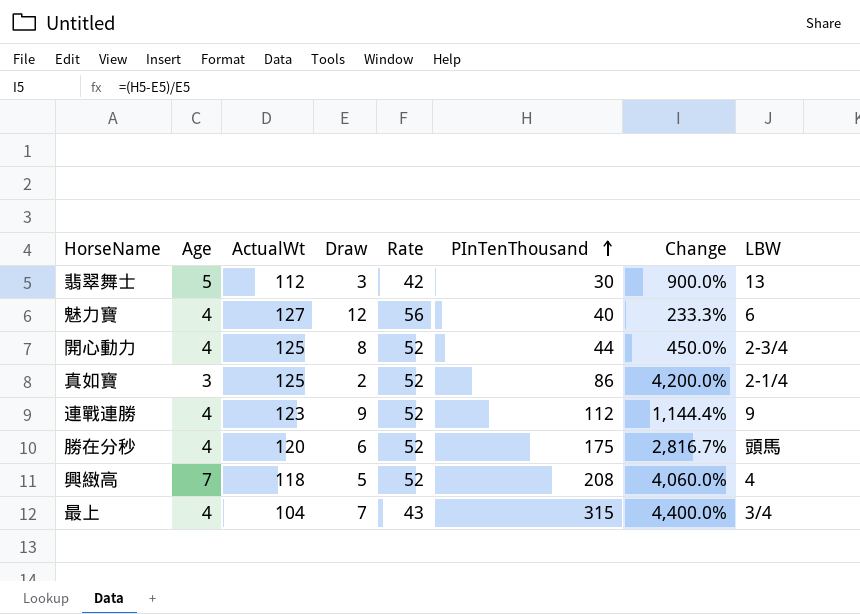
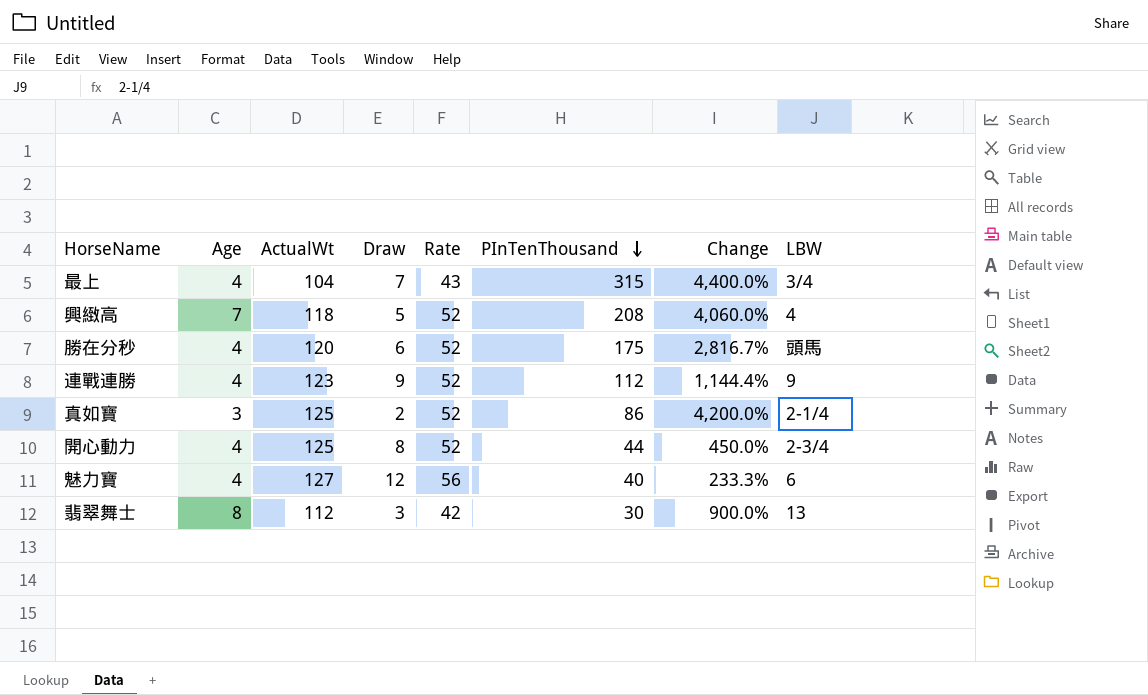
row order: PInTenThousand ascending -> PInTenThousand descending
翡翠舞士 | Age: 5 -> 8

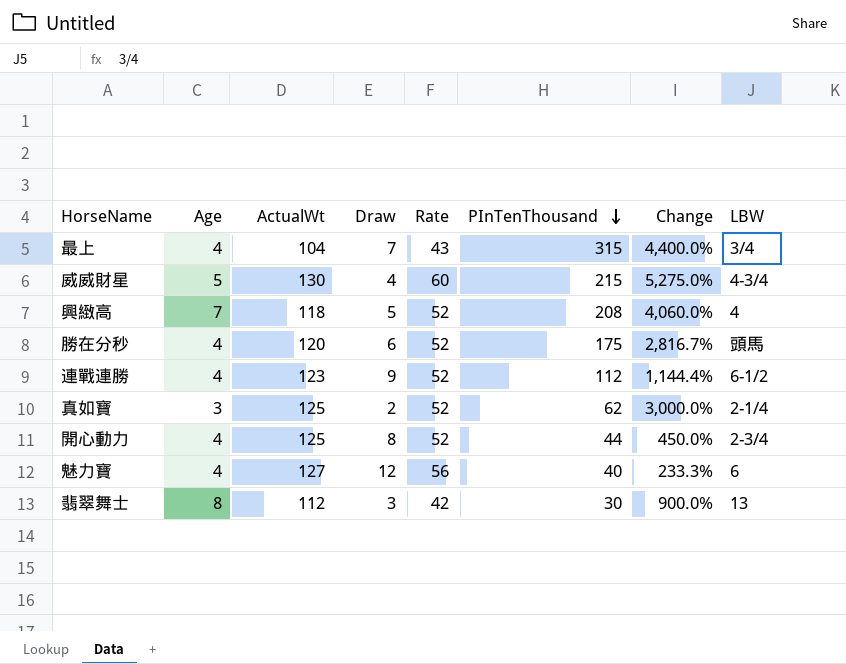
row 威威財星: none -> 5 | 130 | 4 | 60 | 215 | 5,275.0% | 4-3/4
連戰連勝 | LBW: 9 -> 6-1/2
真如寶 | PInTenThousand: 86 -> 62
真如寶 | Change: 4,200.0% -> 3,000.0%

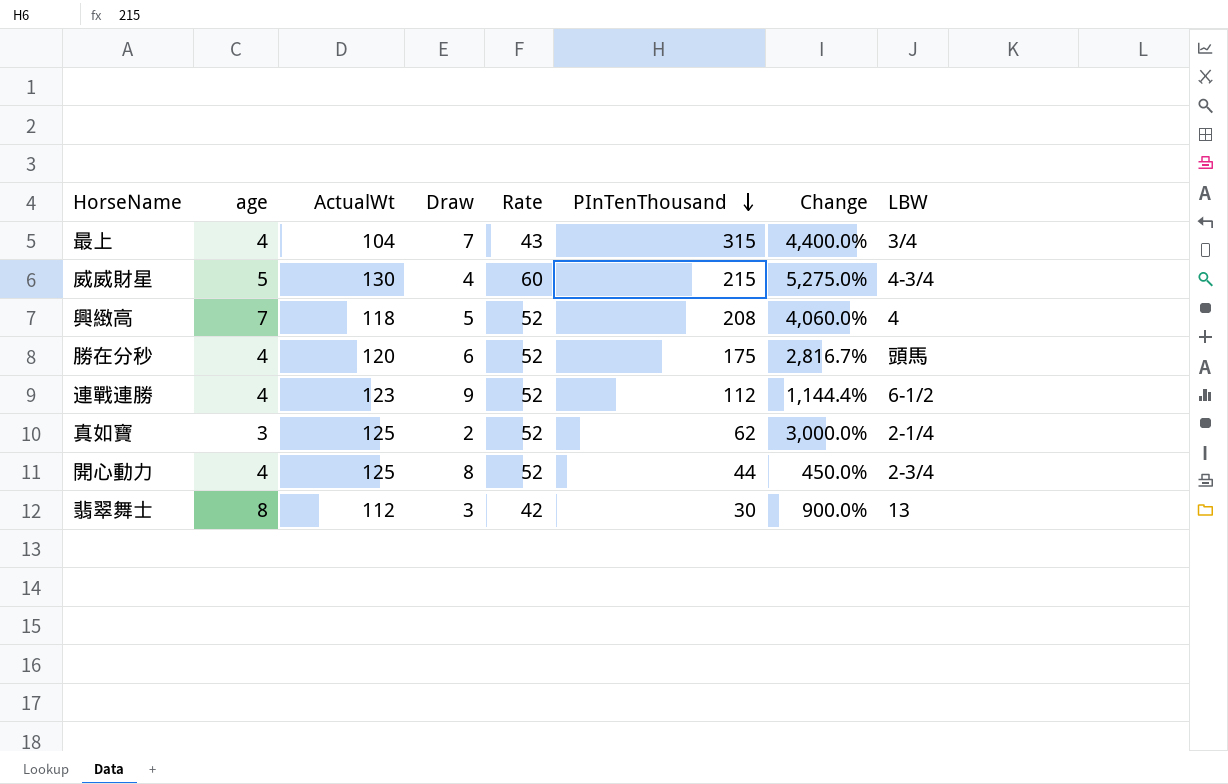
column name: Age -> age
row 魅力寶: 4 | 127 | 12 | 56 | 40 | 233.3% | 6 -> none

